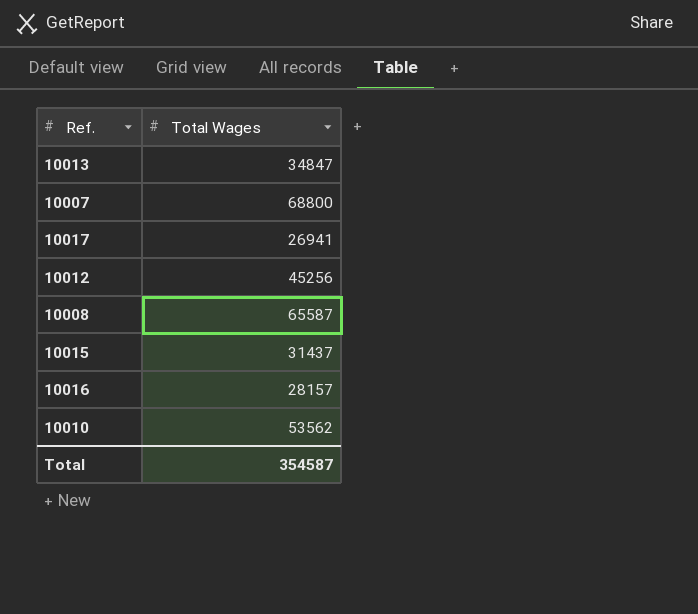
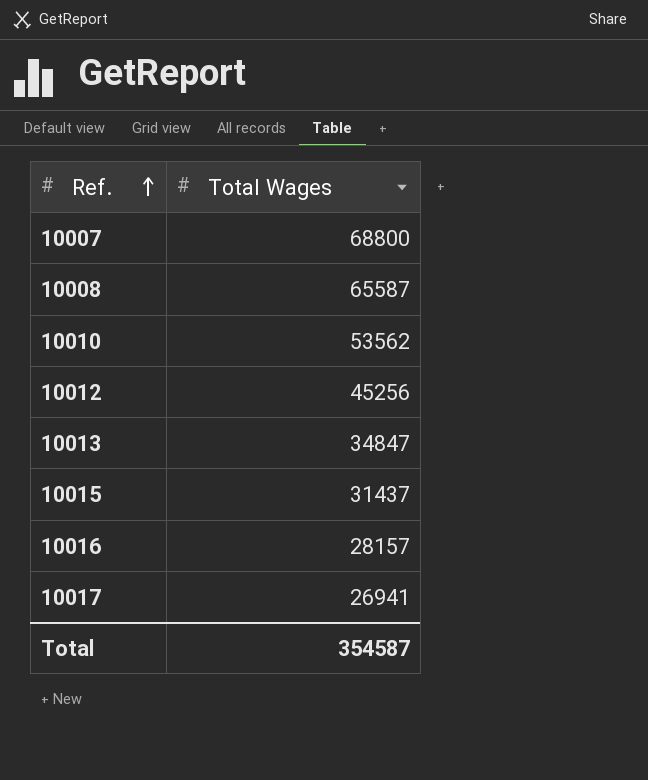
row order: none -> Ref. ascending

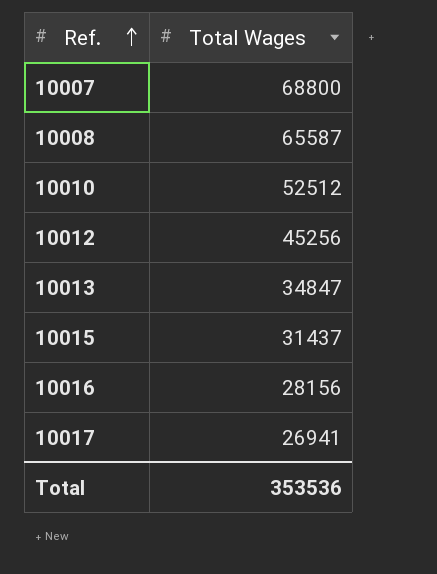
10010 | Total Wages: 53562 -> 52512
10016 | Total Wages: 28157 -> 28156
Total | Total Wages: 354587 -> 353536

